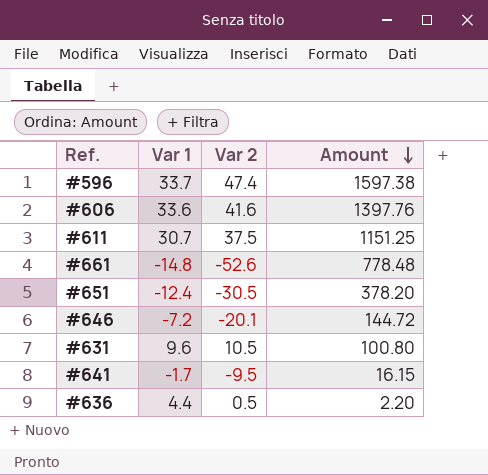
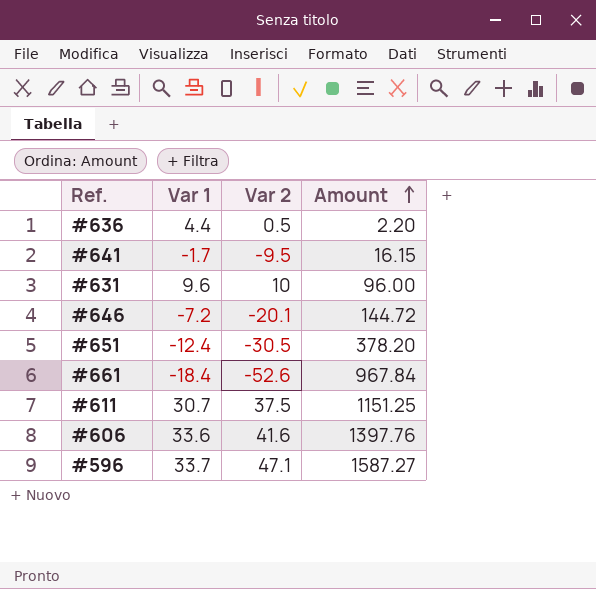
row order: Amount descending -> Amount ascending
#631 | Var 2: 10.5 -> 10
#631 | Amount: 100.80 -> 96.00
#661 | Var 1: -14.8 -> -18.4
#661 | Amount: 778.48 -> 967.84
#596 | Var 2: 47.4 -> 47.1
#596 | Amount: 1597.38 -> 1587.27

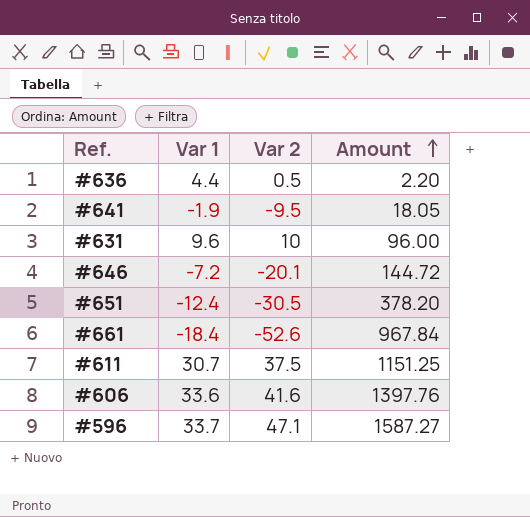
#641 | Var 1: -1.7 -> -1.9
#641 | Amount: 16.15 -> 18.05

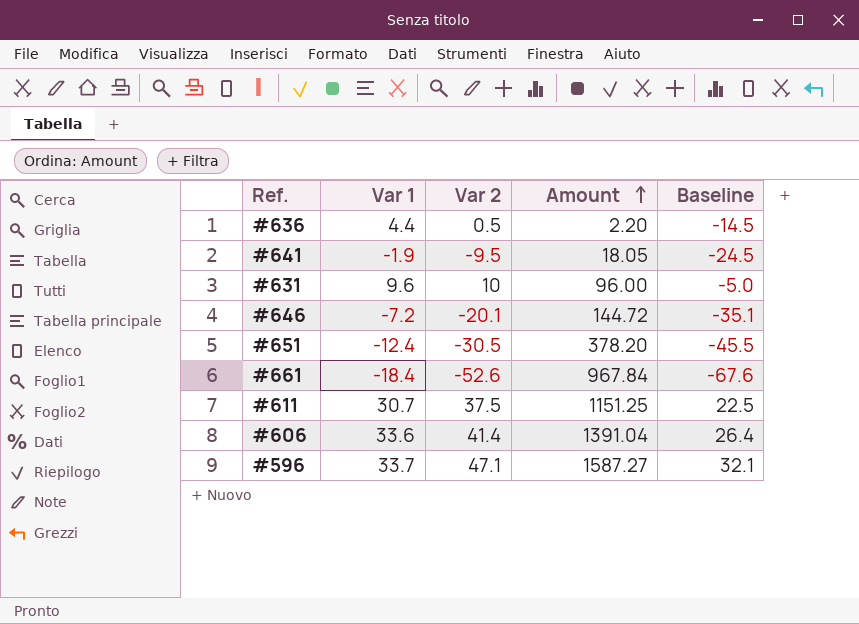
column Baseline | formula: none -> [Var 2] - 15
#606 | Var 2: 41.6 -> 41.4
#606 | Amount: 1397.76 -> 1391.04

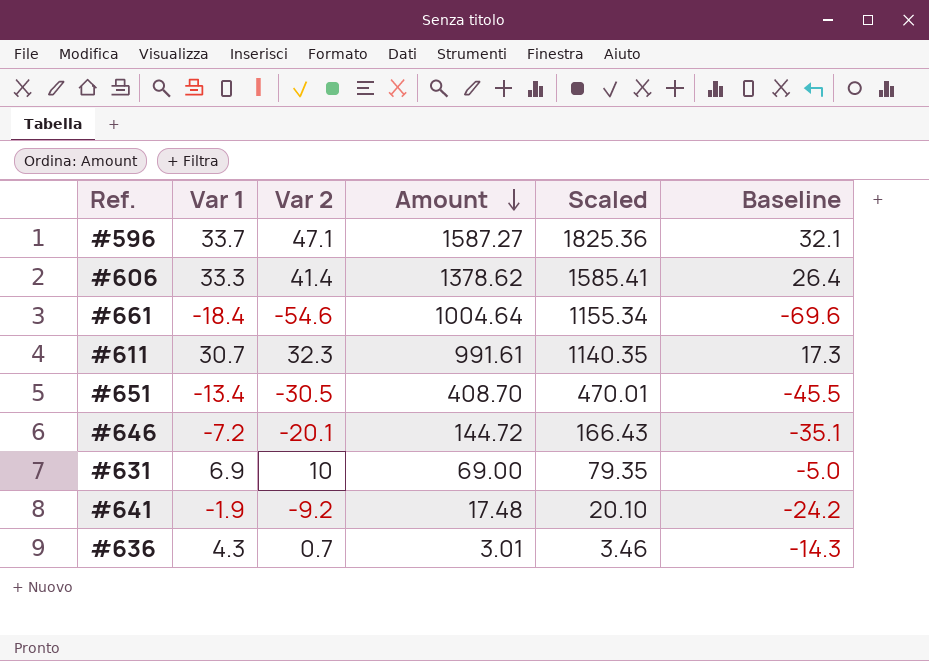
row order: Amount ascending -> Amount descending
column Scaled | formula: none -> [Amount] * 1.15
#606 | Var 1: 33.6 -> 33.3
#606 | Amount: 1391.04 -> 1378.62
#661 | Var 2: -52.6 -> -54.6
#661 | Amount: 967.84 -> 1004.64
#661 | Baseline: -67.6 -> -69.6
#611 | Var 2: 37.5 -> 32.3
#611 | Amount: 1151.25 -> 991.61
#611 | Baseline: 22.5 -> 17.3
#651 | Var 1: -12.4 -> -13.4
#651 | Amount: 378.20 -> 408.70
#631 | Var 1: 9.6 -> 6.9
#631 | Amount: 96.00 -> 69.00
#641 | Var 2: -9.5 -> -9.2
#641 | Amount: 18.05 -> 17.48
#641 | Baseline: -24.5 -> -24.2
#636 | Var 1: 4.4 -> 4.3
#636 | Var 2: 0.5 -> 0.7
#636 | Amount: 2.20 -> 3.01
#636 | Baseline: -14.5 -> -14.3

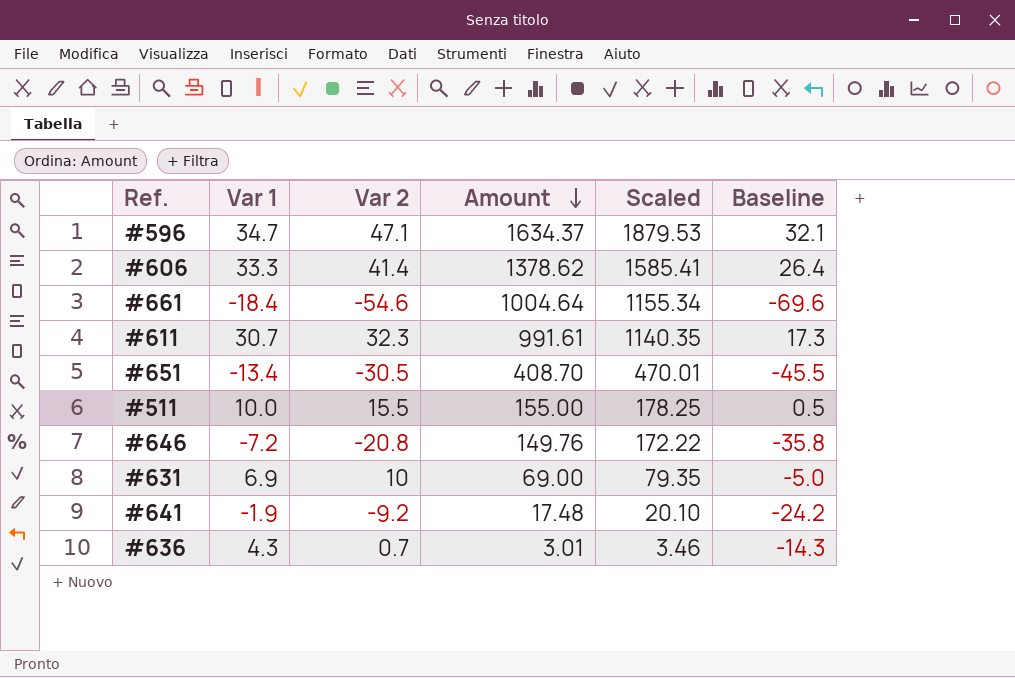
#596 | Var 1: 33.7 -> 34.7
#596 | Amount: 1587.27 -> 1634.37
#596 | Scaled: 1825.36 -> 1879.53
row #511: none -> 10.0 | 15.5 | 155.00 | 178.25 | 0.5
#646 | Var 2: -20.1 -> -20.8
#646 | Amount: 144.72 -> 149.76
#646 | Scaled: 166.43 -> 172.22
#646 | Baseline: -35.1 -> -35.8

